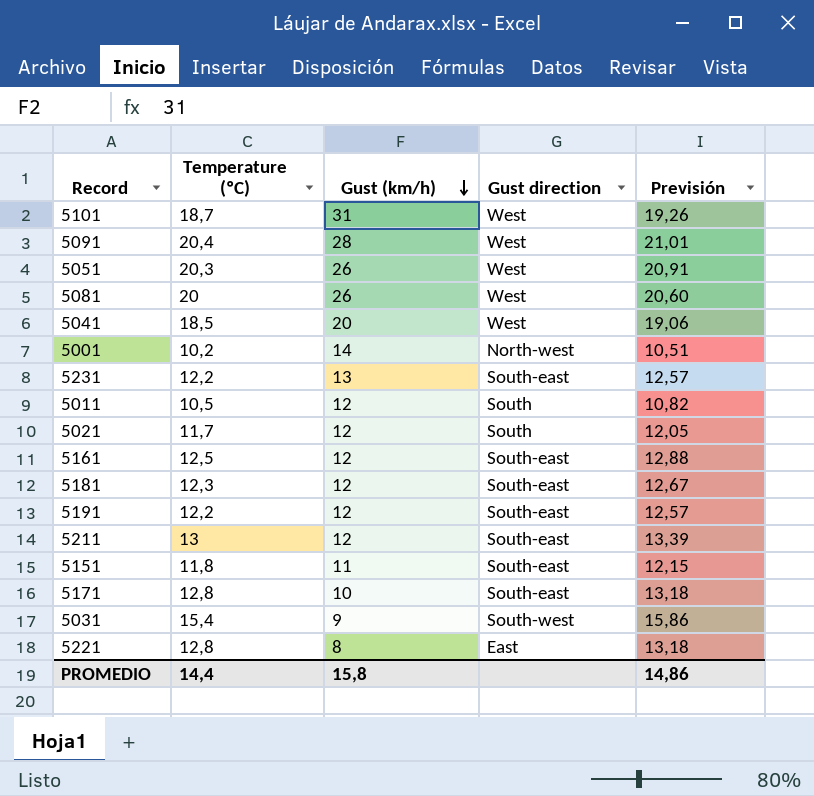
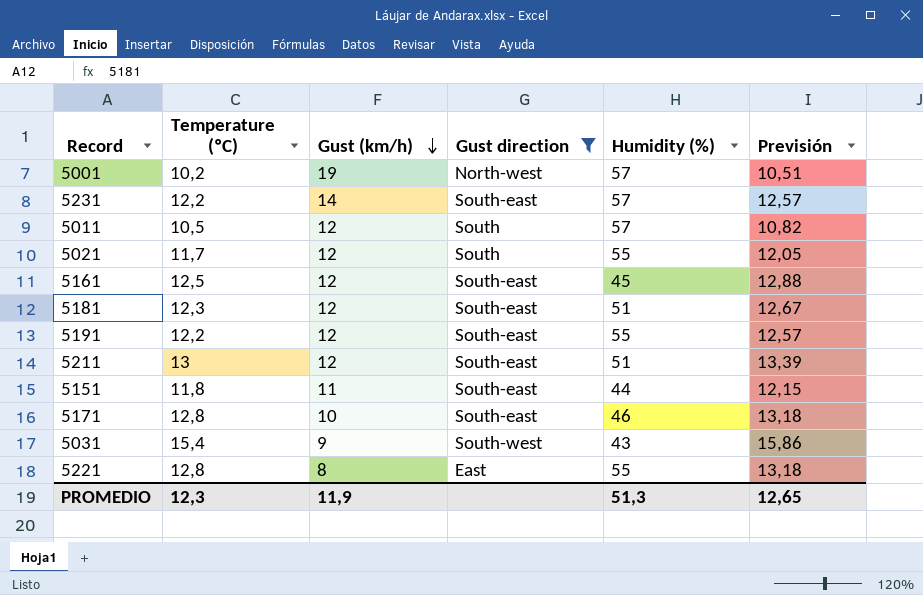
filter: none -> Gust direction != West
column Humidity (%) | position: none -> 5
5001 | Gust (km/h): 14 -> 19
5231 | Gust (km/h): 13 -> 14
PROMEDIO | Temperature (ºC): 14,4 -> 12,3
PROMEDIO | Gust (km/h): 15,8 -> 11,9
PROMEDIO | Previsión: 14,86 -> 12,65

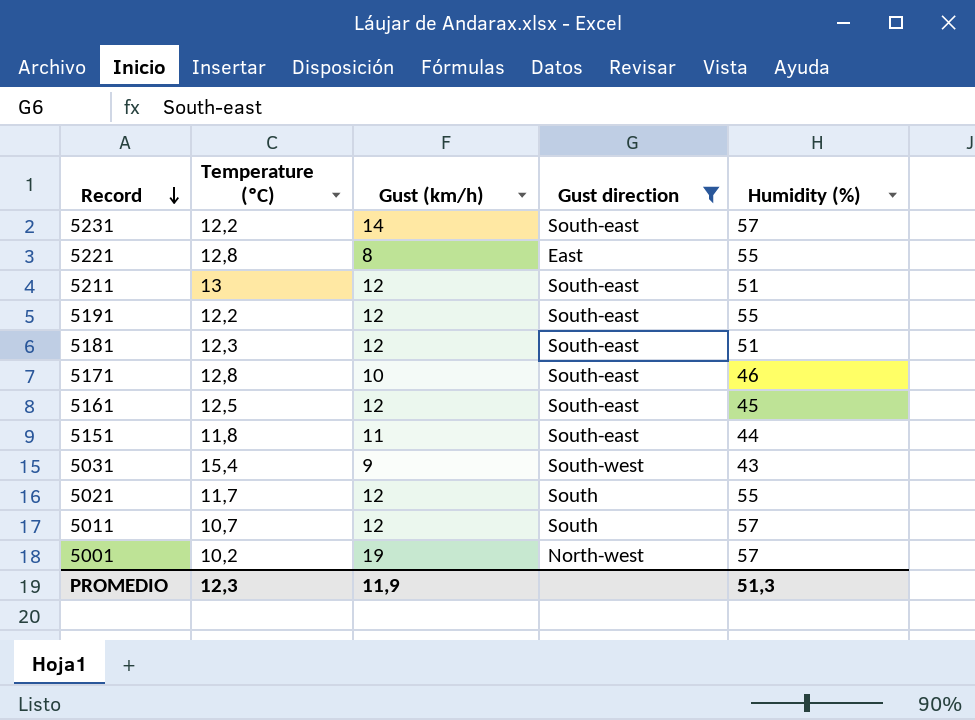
row order: Gust (km/h) descending -> Record descending
column Previsión | formula: [Temperature (ºC)] * 1,03 -> none
5011 | Temperature (ºC): 10,5 -> 10,7

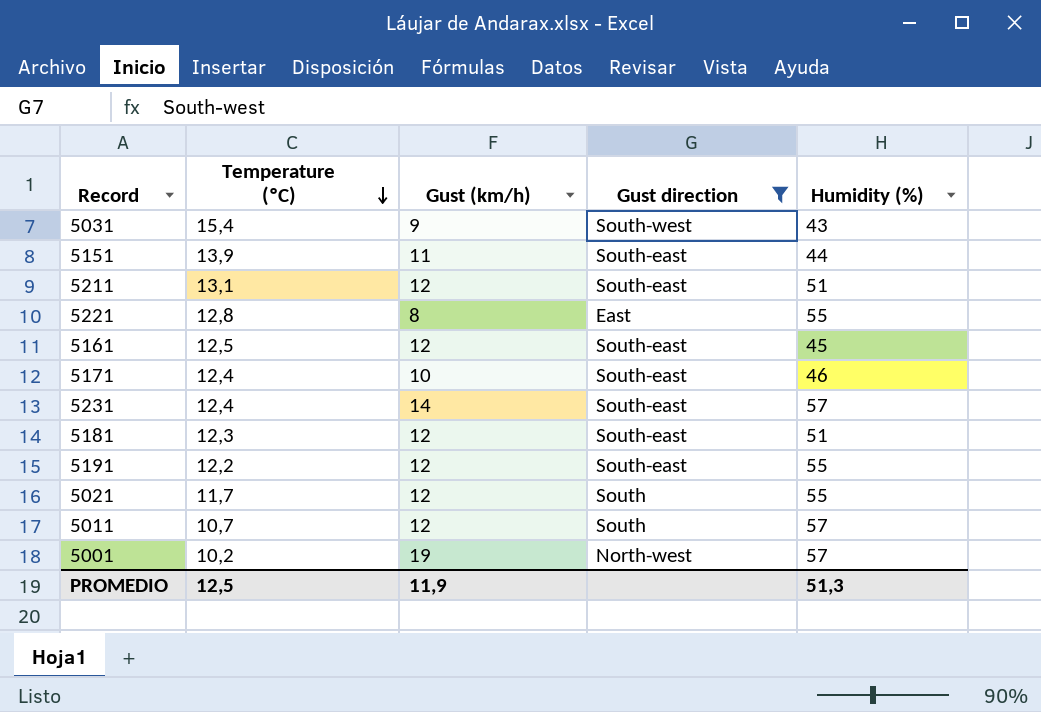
row order: Record descending -> Temperature (ºC) descending
5151 | Temperature (ºC): 11,8 -> 13,9
5211 | Temperature (ºC): 13 -> 13,1
5171 | Temperature (ºC): 12,8 -> 12,4
5231 | Temperature (ºC): 12,2 -> 12,4
PROMEDIO | Temperature (ºC): 12,3 -> 12,5

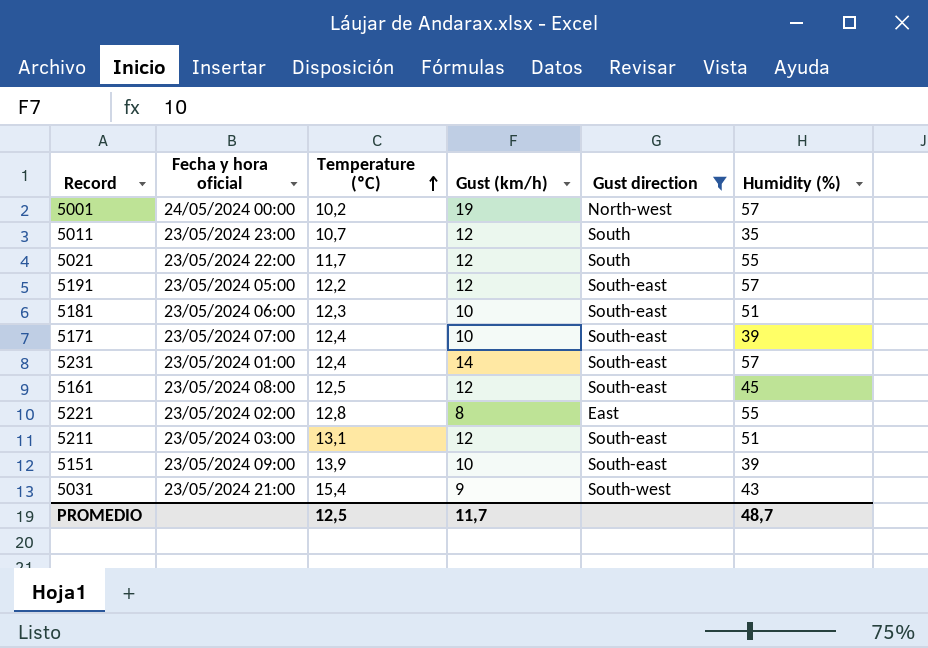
row order: Temperature (ºC) descending -> Temperature (ºC) ascending
column Fecha y hora oficial | position: none -> 2
5011 | Humidity (%): 57 -> 35
5191 | Humidity (%): 55 -> 57
5181 | Gust (km/h): 12 -> 10
5171 | Humidity (%): 46 -> 39
5151 | Gust (km/h): 11 -> 10
5151 | Humidity (%): 44 -> 39
PROMEDIO | Gust (km/h): 11,9 -> 11,7
PROMEDIO | Humidity (%): 51,3 -> 48,7

